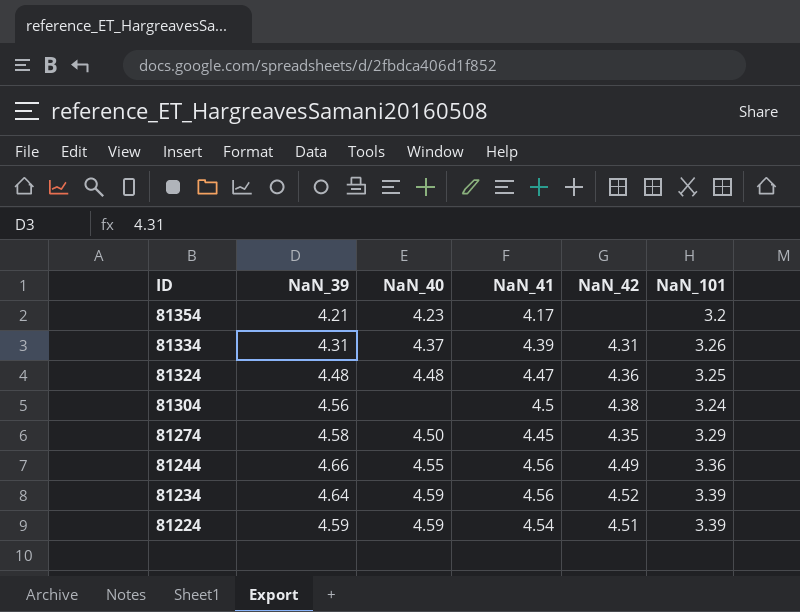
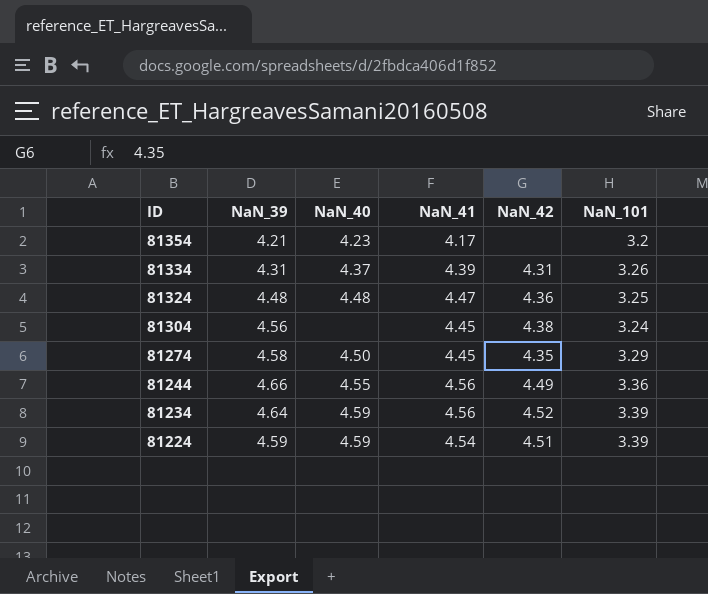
81304 | NaN_41: 4.5 -> 4.45

